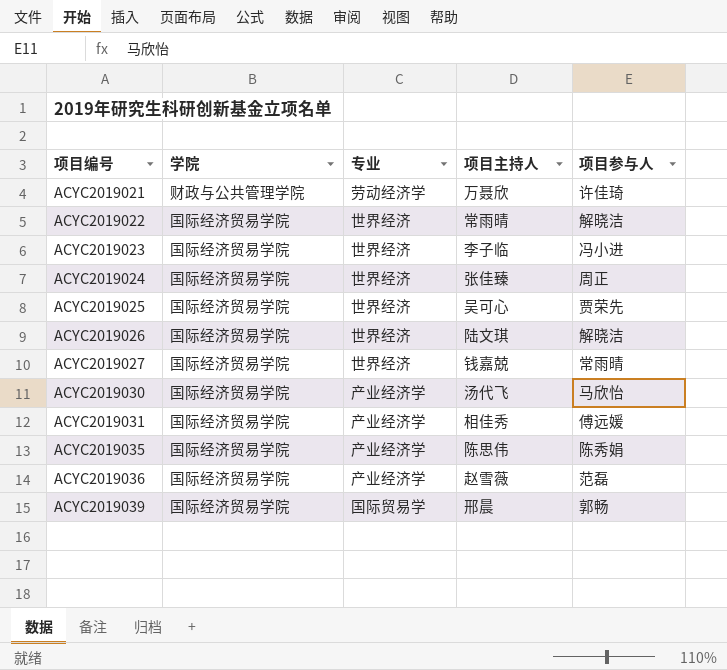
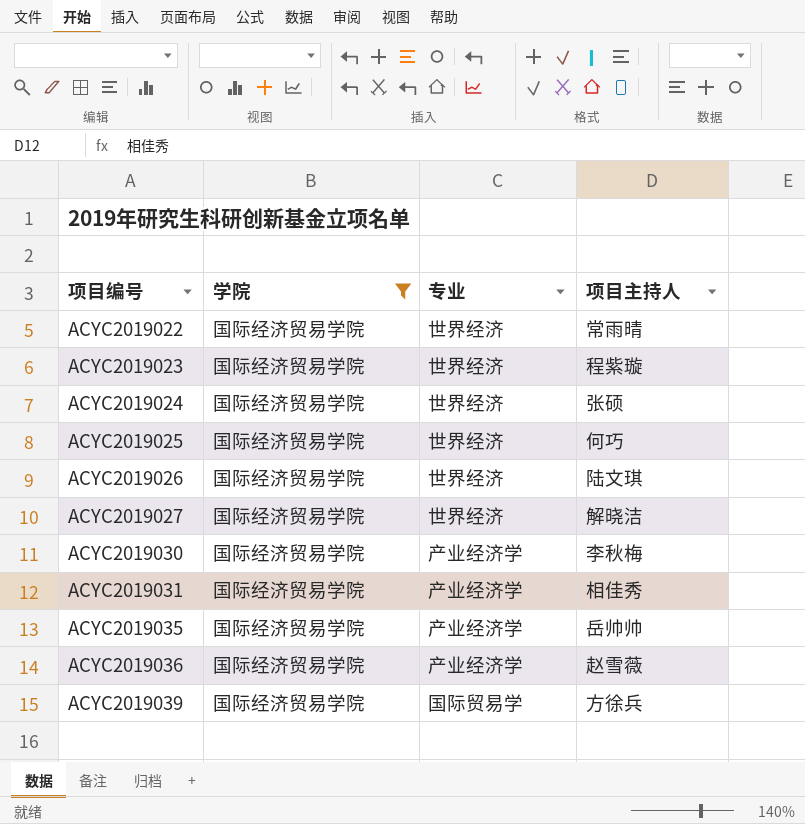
filter: none -> 学院 = 国际经济贸易学院
column 项目参与人 | position: 5 -> none
ACYC2019023 | 项目主持人: 李子临 -> 程紫璇
ACYC2019024 | 项目主持人: 张佳臻 -> 张硕
ACYC2019025 | 项目主持人: 吴可心 -> 何巧
ACYC2019027 | 项目主持人: 钱嘉兢 -> 解晓洁
ACYC2019030 | 项目主持人: 汤代飞 -> 李秋梅
ACYC2019035 | 项目主持人: 陈思伟 -> 岳帅帅
ACYC2019039 | 项目主持人: 邢晨 -> 方徐兵

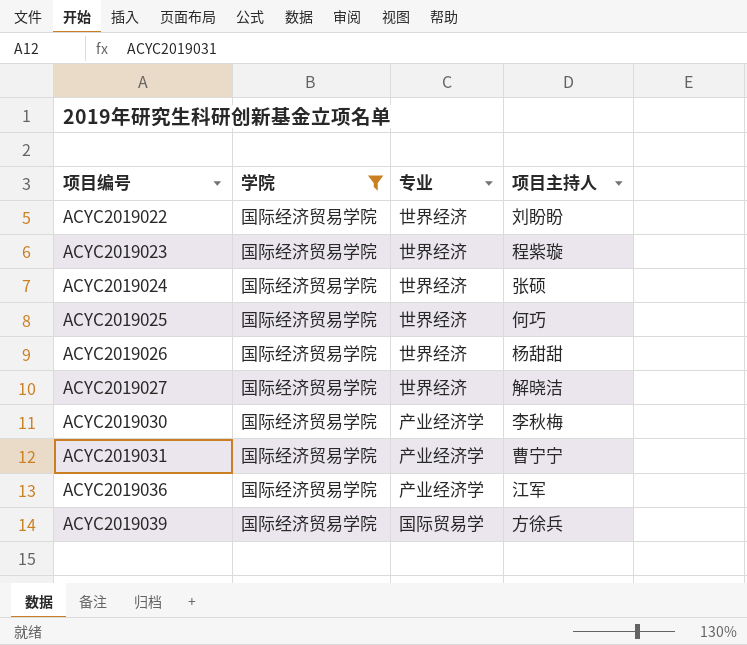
row ACYC2019035: 国际经济贸易学院 | 产业经济学 | 岳帅帅 -> none
ACYC2019022 | 项目主持人: 常雨晴 -> 刘盼盼
ACYC2019026 | 项目主持人: 陆文琪 -> 杨甜甜
ACYC2019031 | 项目主持人: 相佳秀 -> 曹宁宁
ACYC2019036 | 项目主持人: 赵雪薇 -> 江军

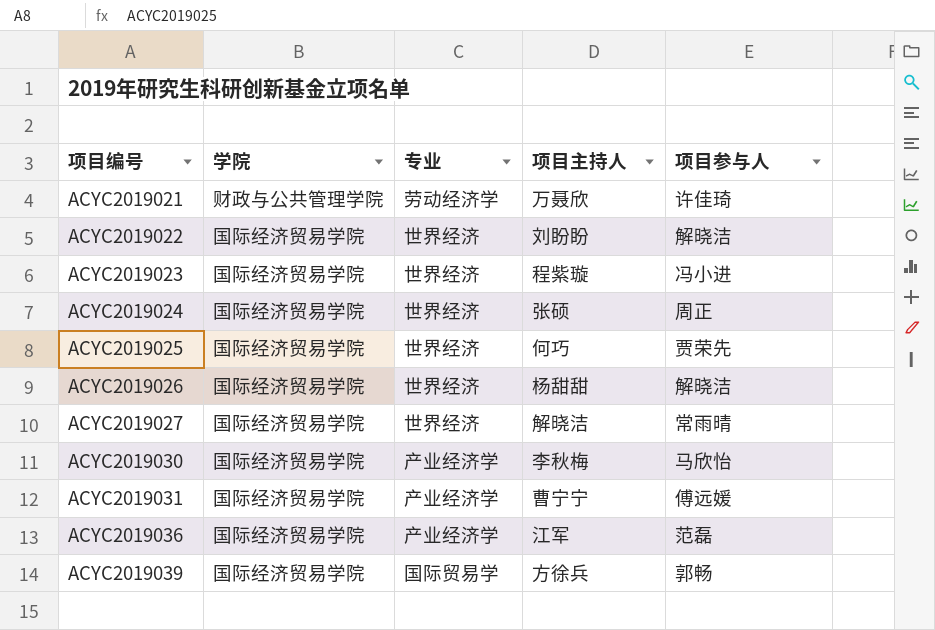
filter: 学院 = 国际经济贸易学院 -> none
column 项目参与人 | position: none -> 5

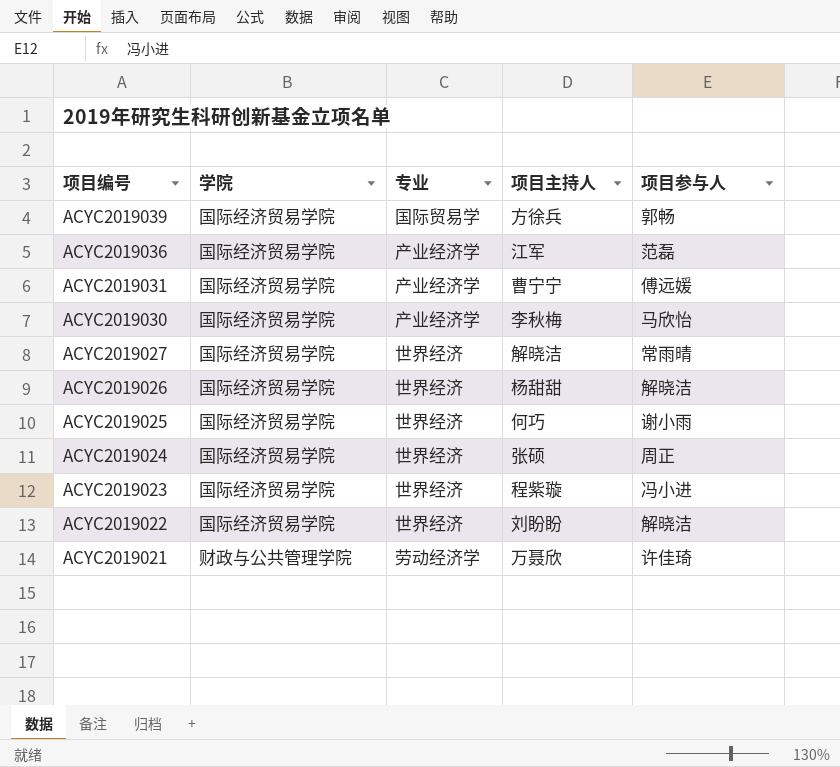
row order: 项目编号 ascending -> 项目编号 descending
ACYC2019025 | 项目参与人: 贾荣先 -> 谢小雨

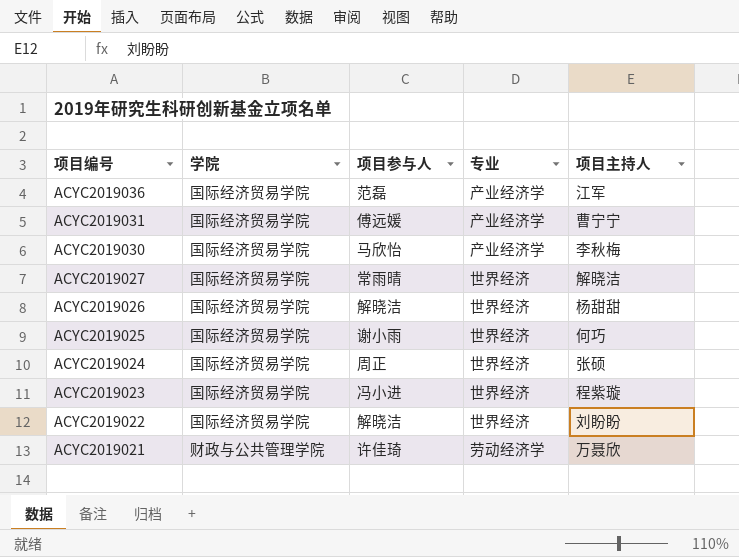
column 项目参与人 | position: 5 -> 3
row ACYC2019039: 国际经济贸易学院 | 国际贸易学 | 方徐兵 | 郭畅 -> none

